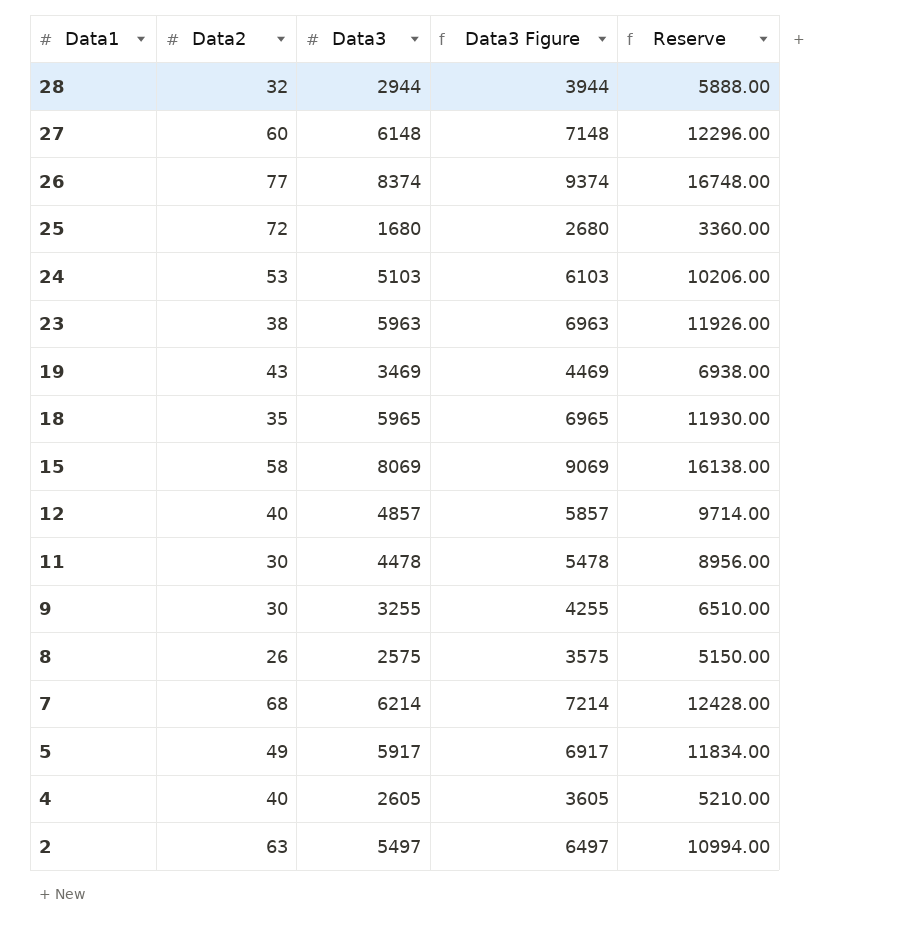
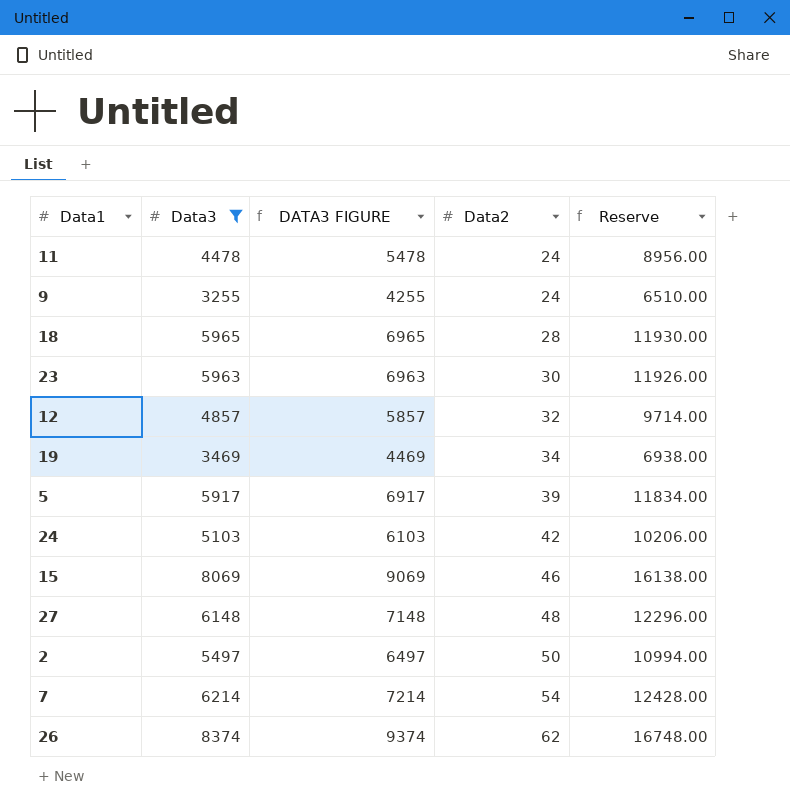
filter: none -> Data3 >= 3255
row order: Data1 descending -> Data2 ascending
column name: Data3 Figure -> DATA3 FIGURE
column Data2 | position: 2 -> 4
11 | Data2: 30 -> 24
9 | Data2: 30 -> 24
18 | Data2: 35 -> 28
23 | Data2: 38 -> 30
12 | Data2: 40 -> 32
19 | Data2: 43 -> 34
5 | Data2: 49 -> 39
24 | Data2: 53 -> 42
15 | Data2: 58 -> 46
27 | Data2: 60 -> 48
2 | Data2: 63 -> 50
7 | Data2: 68 -> 54
26 | Data2: 77 -> 62

